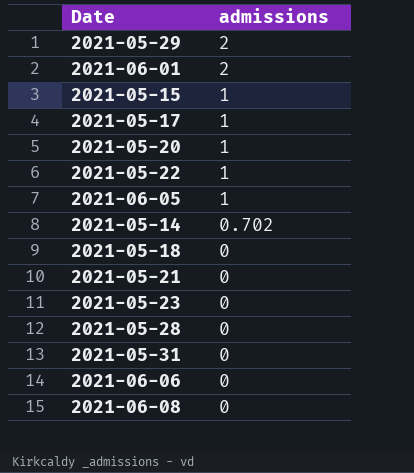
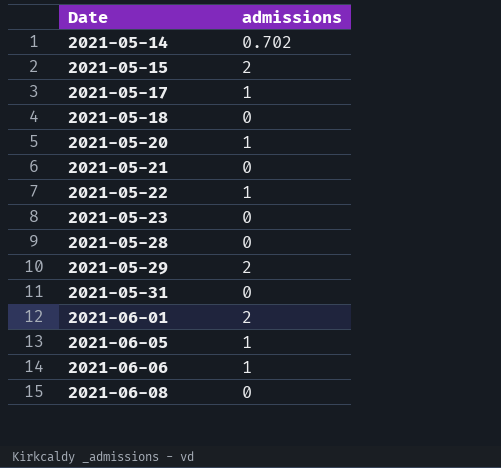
row order: admissions descending -> Date ascending
2021-05-15 | admissions: 1 -> 2
2021-06-06 | admissions: 0 -> 1

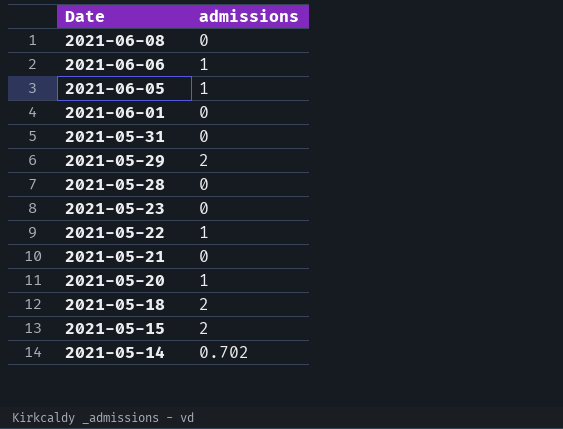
row order: Date ascending -> Date descending
row 2021-05-17: 1 -> none
2021-06-01 | admissions: 2 -> 0
2021-05-18 | admissions: 0 -> 2

